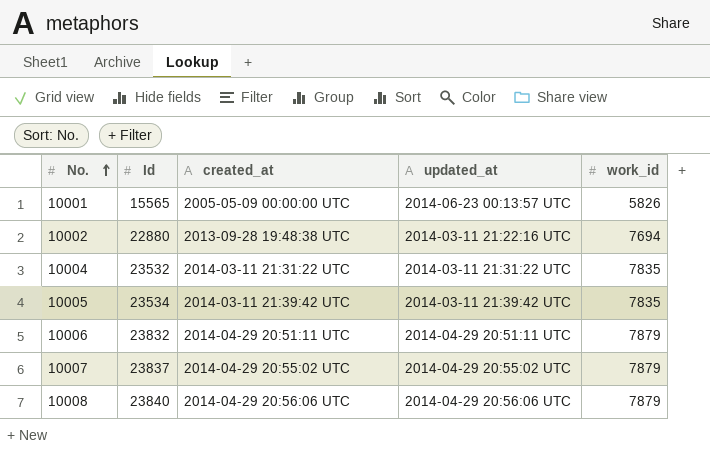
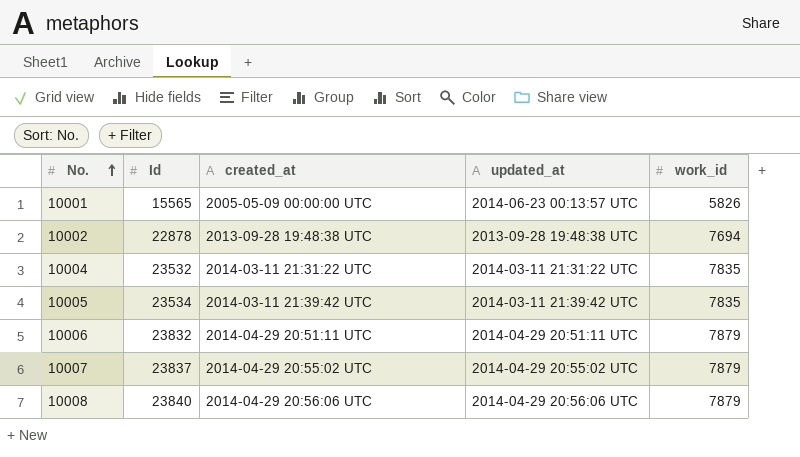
10002 | Id: 22880 -> 22878
10002 | updated_at: 2014-03-11 21:22:16 UTC -> 2013-09-28 19:48:38 UTC

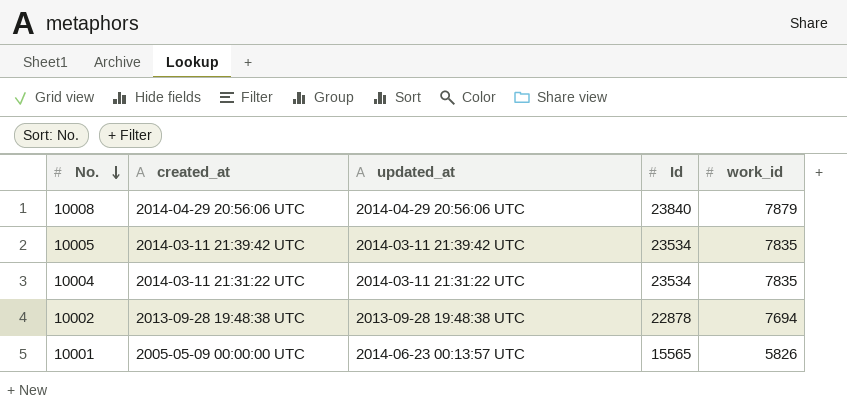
row order: No. ascending -> No. descending
column Id | position: 2 -> 4
row 10006: 23832 | 2014-04-29 20:51:11 UTC | 2014-04-29 20:51:11 UTC | 7879 -> none
row 10007: 23837 | 2014-04-29 20:55:02 UTC | 2014-04-29 20:55:02 UTC | 7879 -> none
10004 | Id: 23532 -> 23534

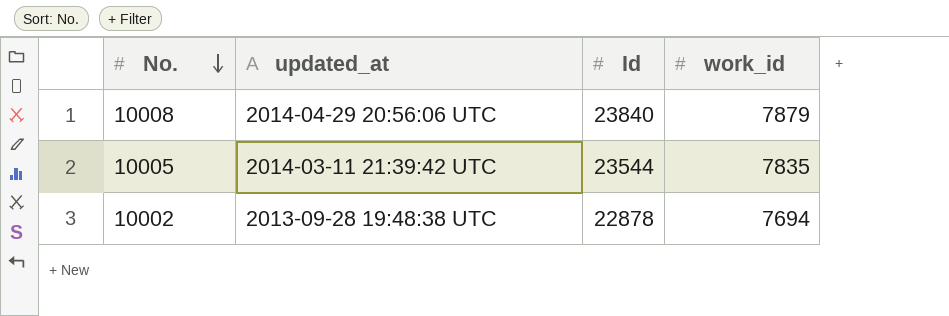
column created_at | position: 2 -> none
row 10004: 2014-03-11 21:31:22 UTC | 2014-03-11 21:31:22 UTC | 23534 | 7835 -> none
row 10001: 2005-05-09 00:00:00 UTC | 2014-06-23 00:13:57 UTC | 15565 | 5826 -> none
10005 | Id: 23534 -> 23544

